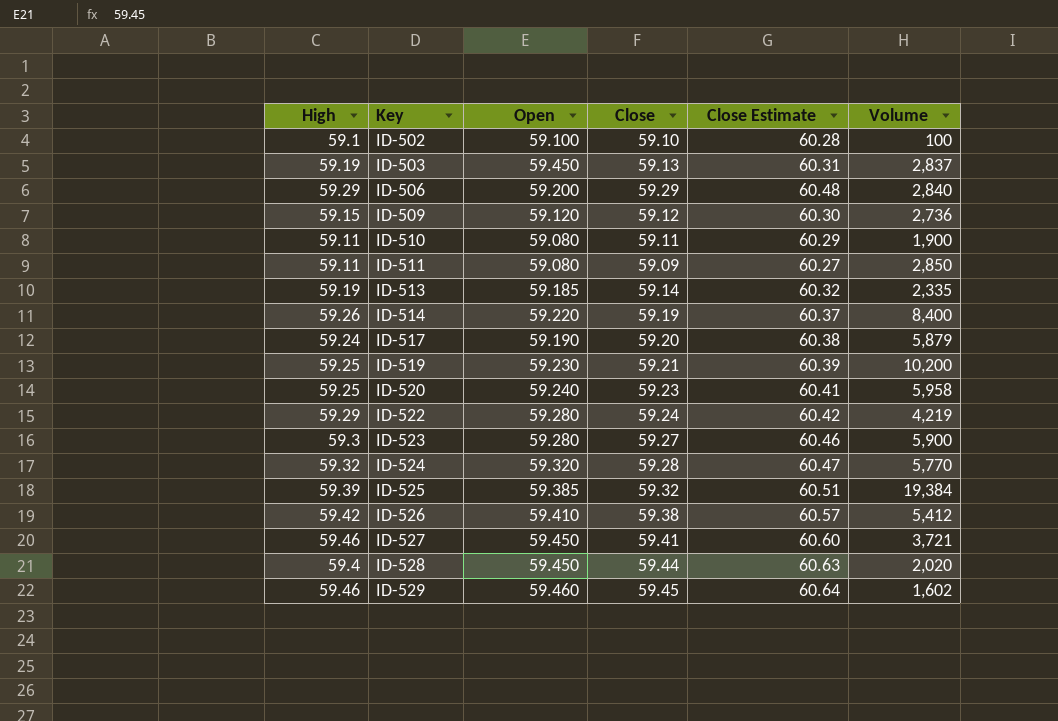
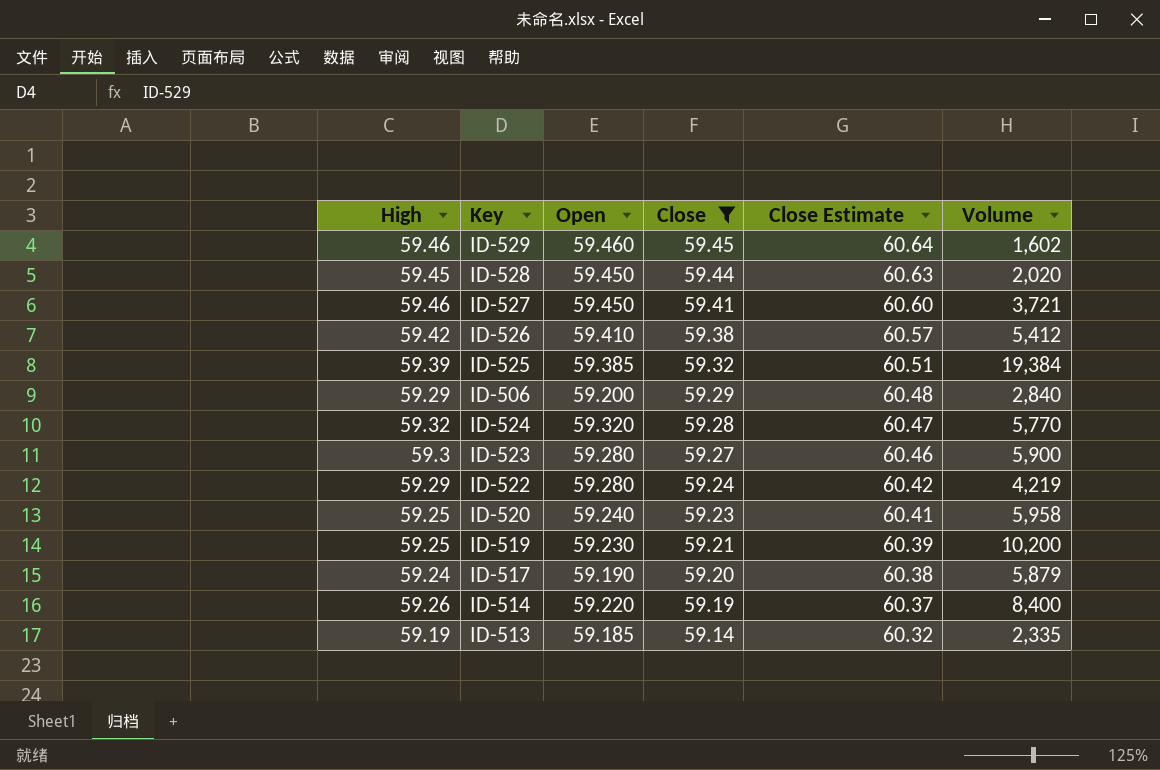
filter: none -> Close >= 59.14
row order: Key ascending -> Close descending
ID-528 | High: 59.4 -> 59.45

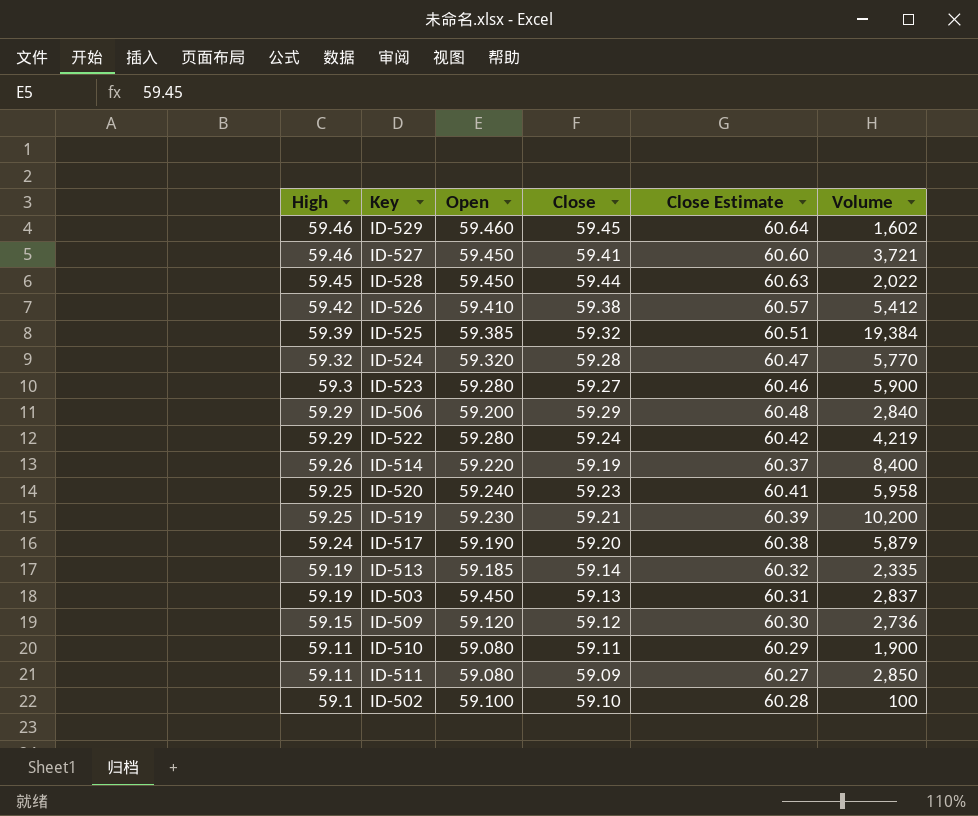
filter: Close >= 59.14 -> none
row order: Close descending -> High descending
ID-528 | Volume: 2,020 -> 2,022

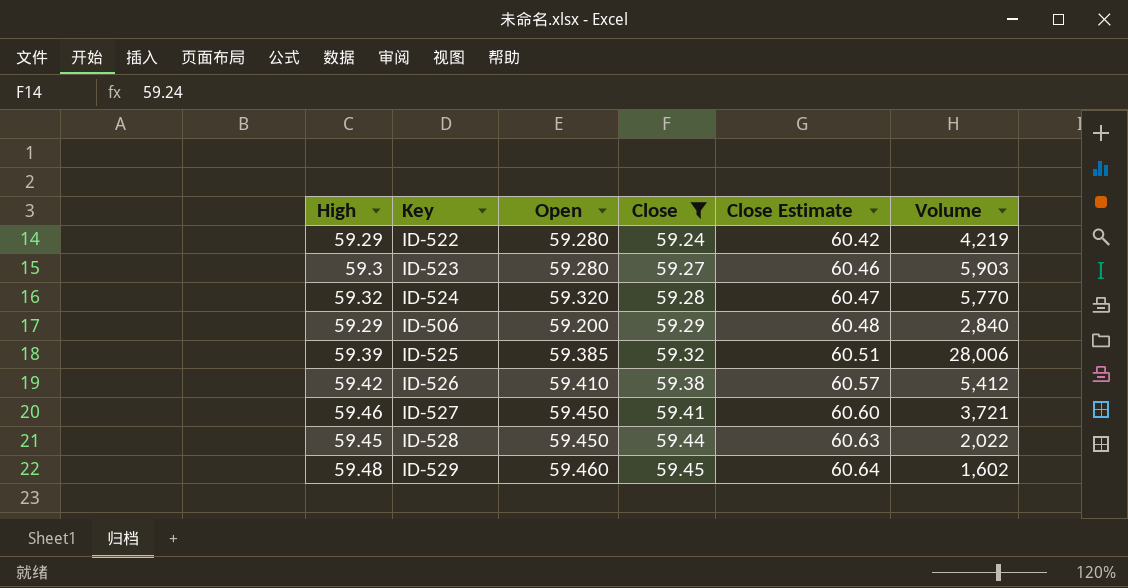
filter: none -> Close >= 59.24
row order: High descending -> Close ascending
ID-523 | Volume: 5,900 -> 5,903
ID-525 | Volume: 19,384 -> 28,006
ID-529 | High: 59.46 -> 59.48

